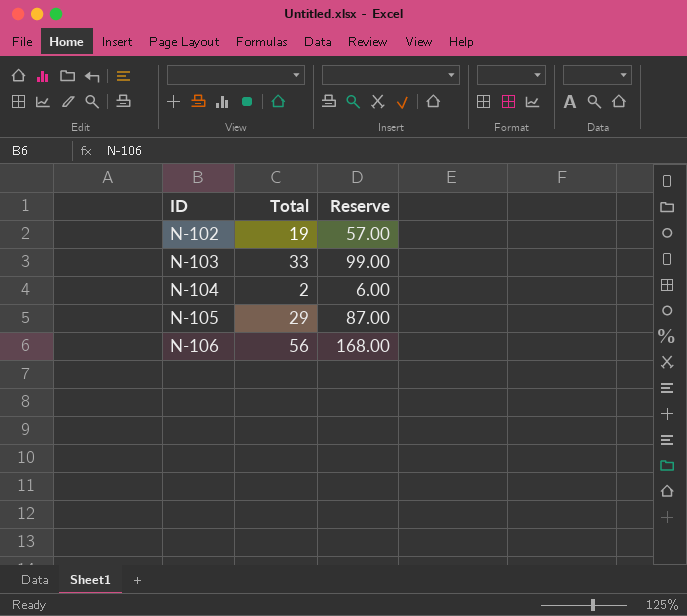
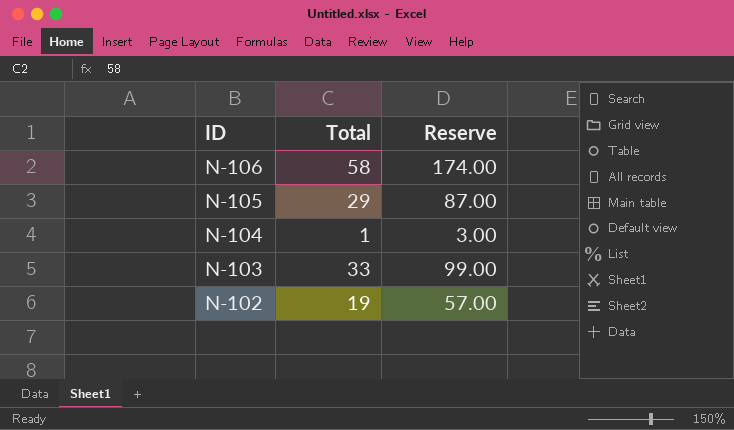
row order: ID ascending -> ID descending
N-106 | Total: 56 -> 58
N-106 | Reserve: 168.00 -> 174.00
N-104 | Total: 2 -> 1
N-104 | Reserve: 6.00 -> 3.00

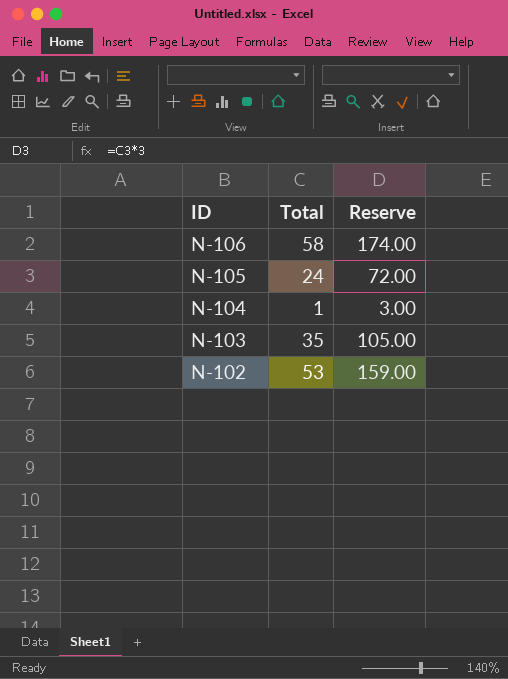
N-105 | Total: 29 -> 24
N-105 | Reserve: 87.00 -> 72.00
N-103 | Total: 33 -> 35
N-103 | Reserve: 99.00 -> 105.00
N-102 | Total: 19 -> 53
N-102 | Reserve: 57.00 -> 159.00

